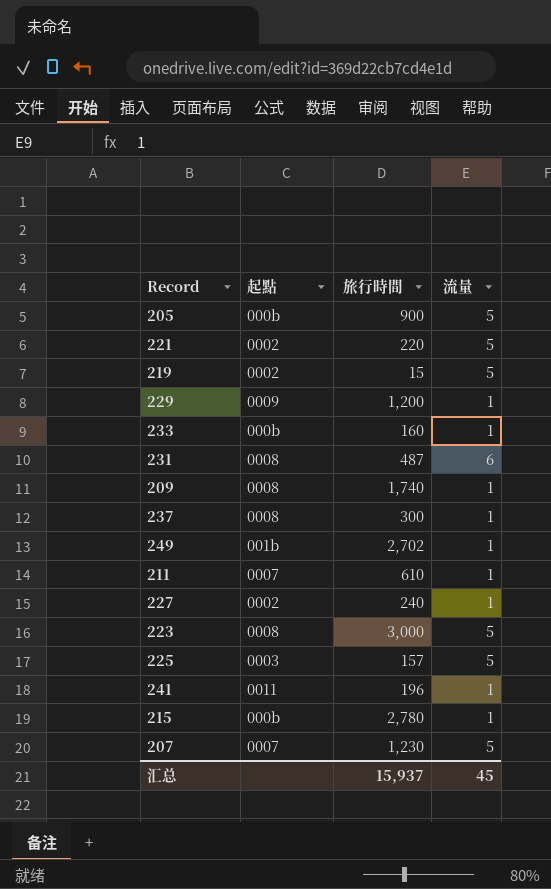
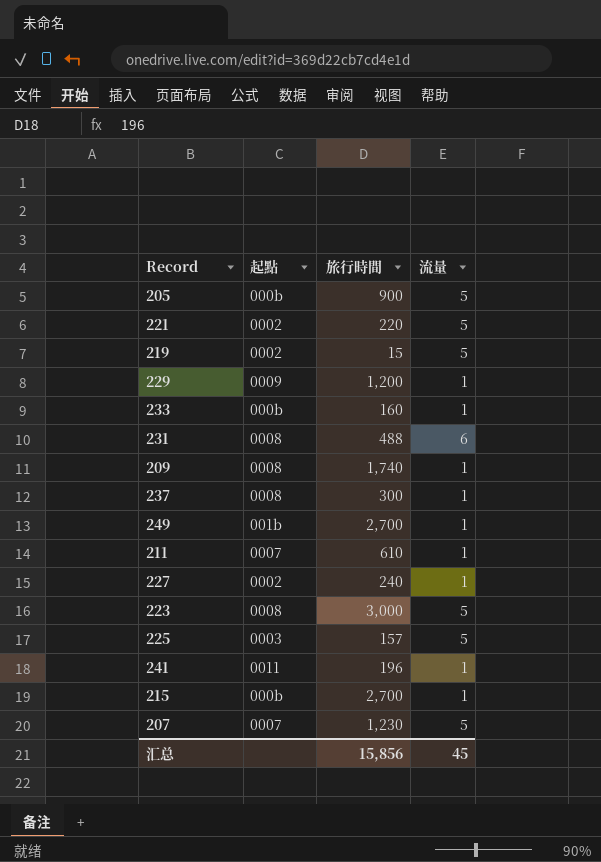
231 | 旅行時間: 487 -> 488
249 | 旅行時間: 2,702 -> 2,700
215 | 旅行時間: 2,780 -> 2,700
汇总 | 旅行時間: 15,937 -> 15,856

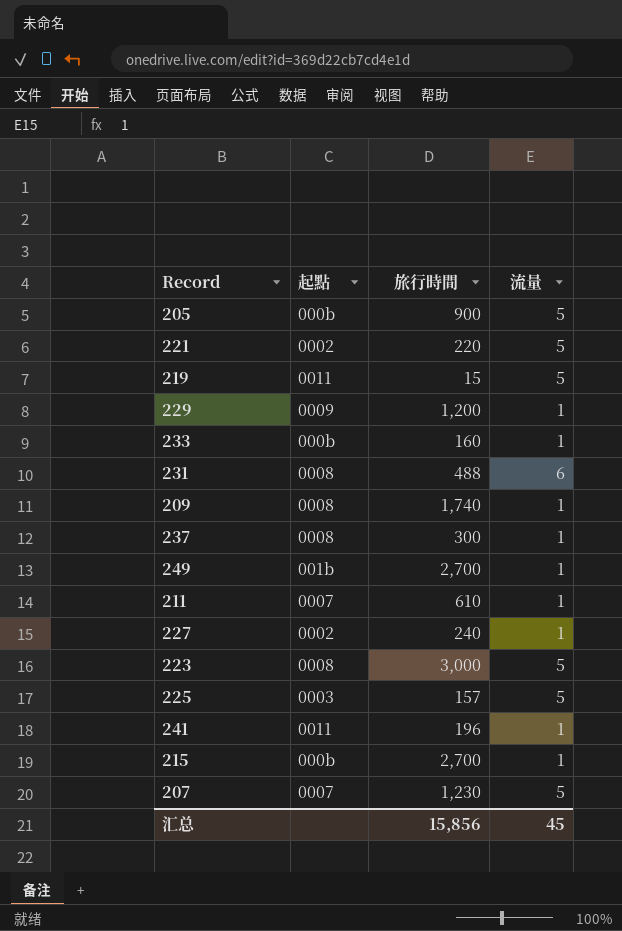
219 | 起點: 0002 -> 0011

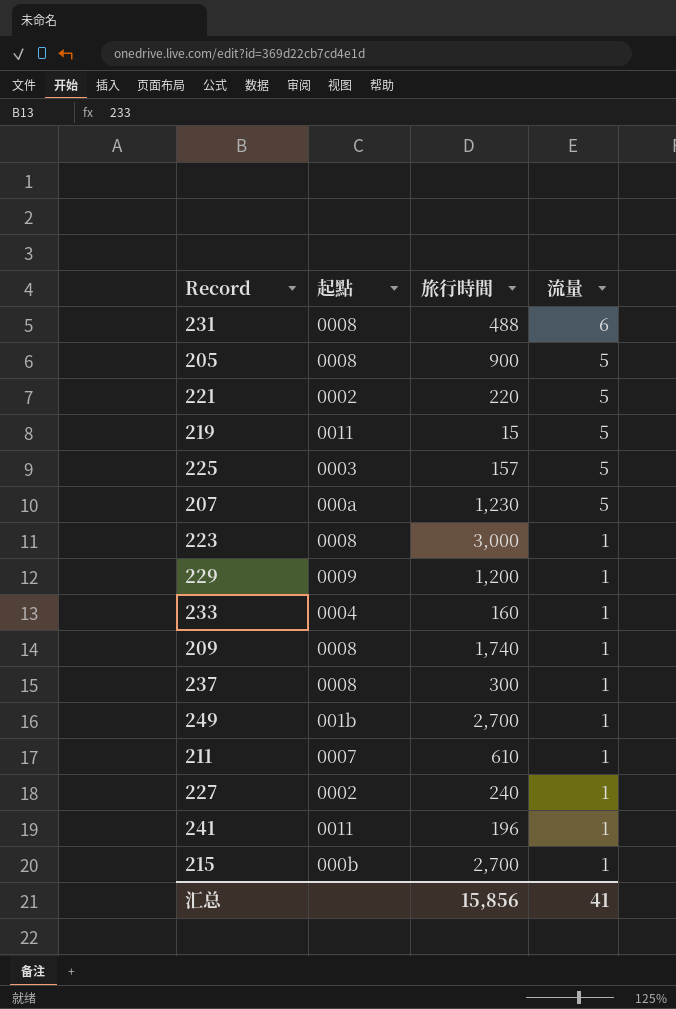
row order: none -> 流量 descending
205 | 起點: 000b -> 0008
207 | 起點: 0007 -> 000a
223 | 流量: 5 -> 1
233 | 起點: 000b -> 0004
汇总 | 流量: 45 -> 41

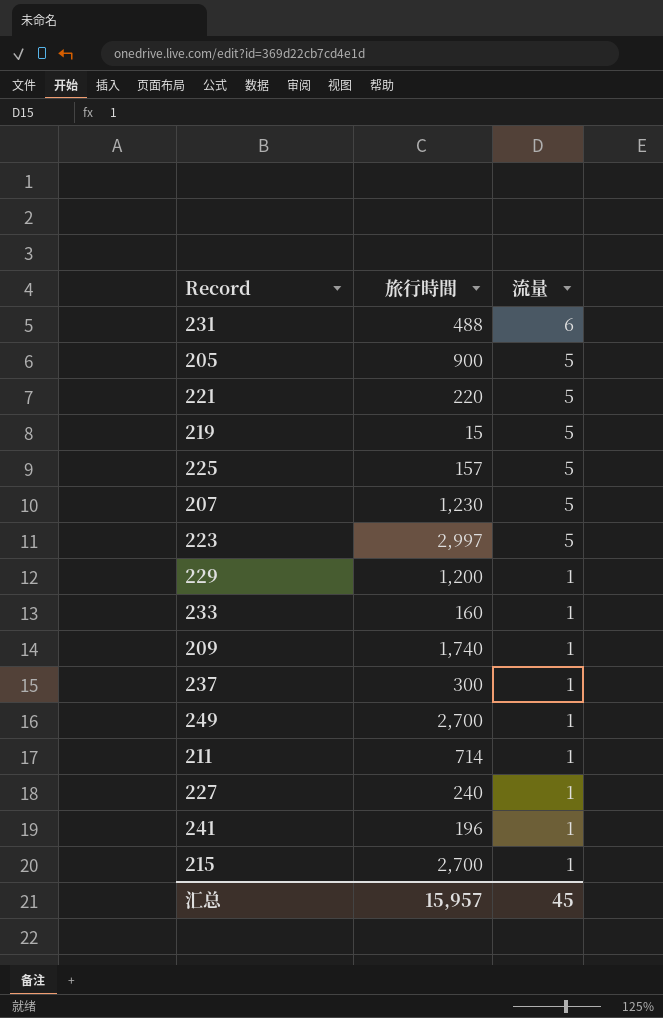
column 起點 | position: 2 -> none
223 | 旅行時間: 3,000 -> 2,997
223 | 流量: 1 -> 5
211 | 旅行時間: 610 -> 714
汇总 | 旅行時間: 15,856 -> 15,957
汇总 | 流量: 41 -> 45

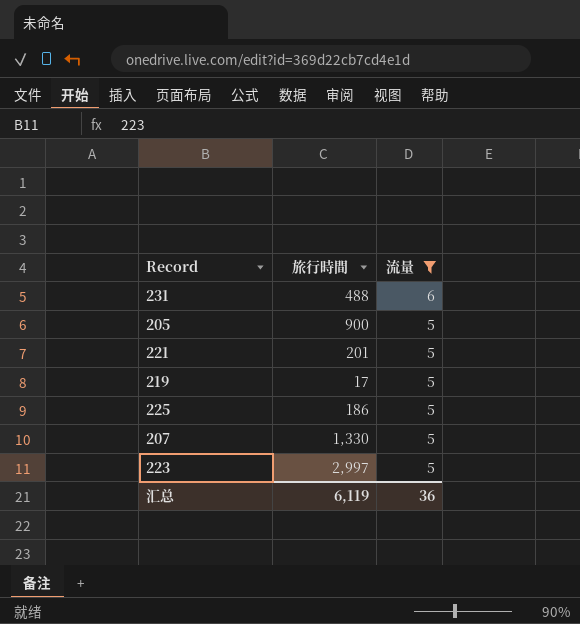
filter: none -> 流量 != 1
221 | 旅行時間: 220 -> 201
219 | 旅行時間: 15 -> 17
225 | 旅行時間: 157 -> 186
207 | 旅行時間: 1,230 -> 1,330
汇总 | 旅行時間: 15,957 -> 6,119
汇总 | 流量: 45 -> 36

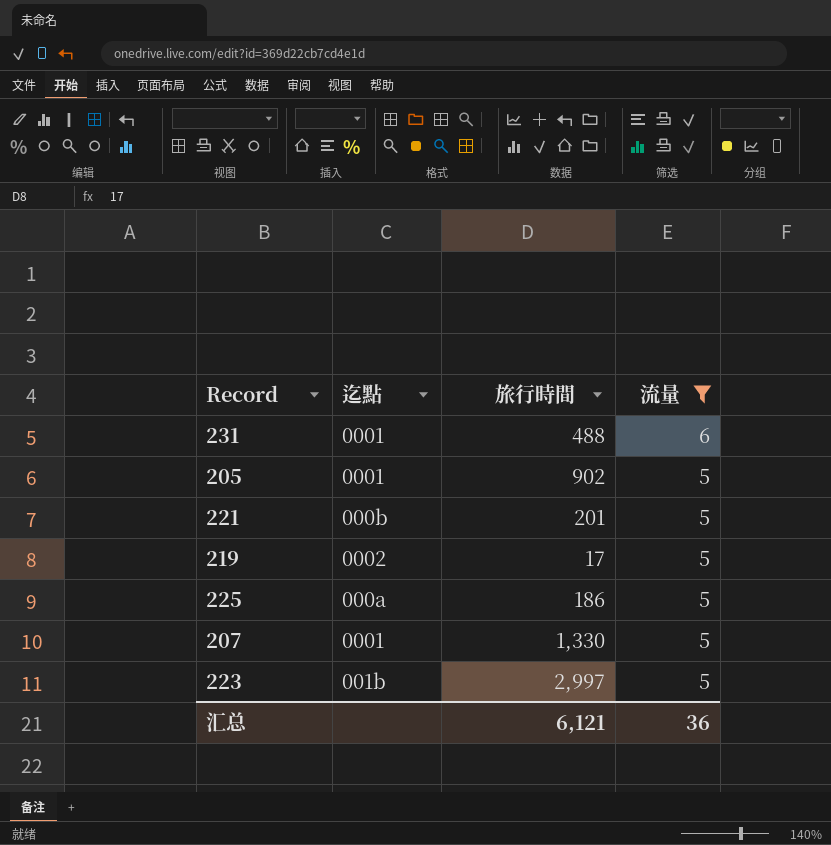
column 迄點 | position: none -> 2
205 | 旅行時間: 900 -> 902
汇总 | 旅行時間: 6,119 -> 6,121

